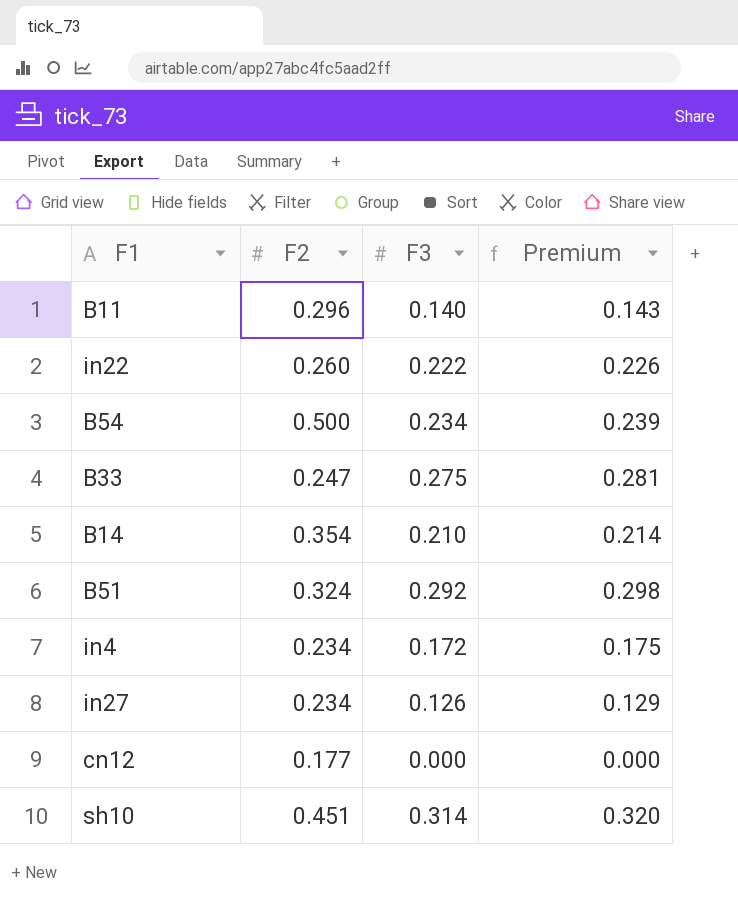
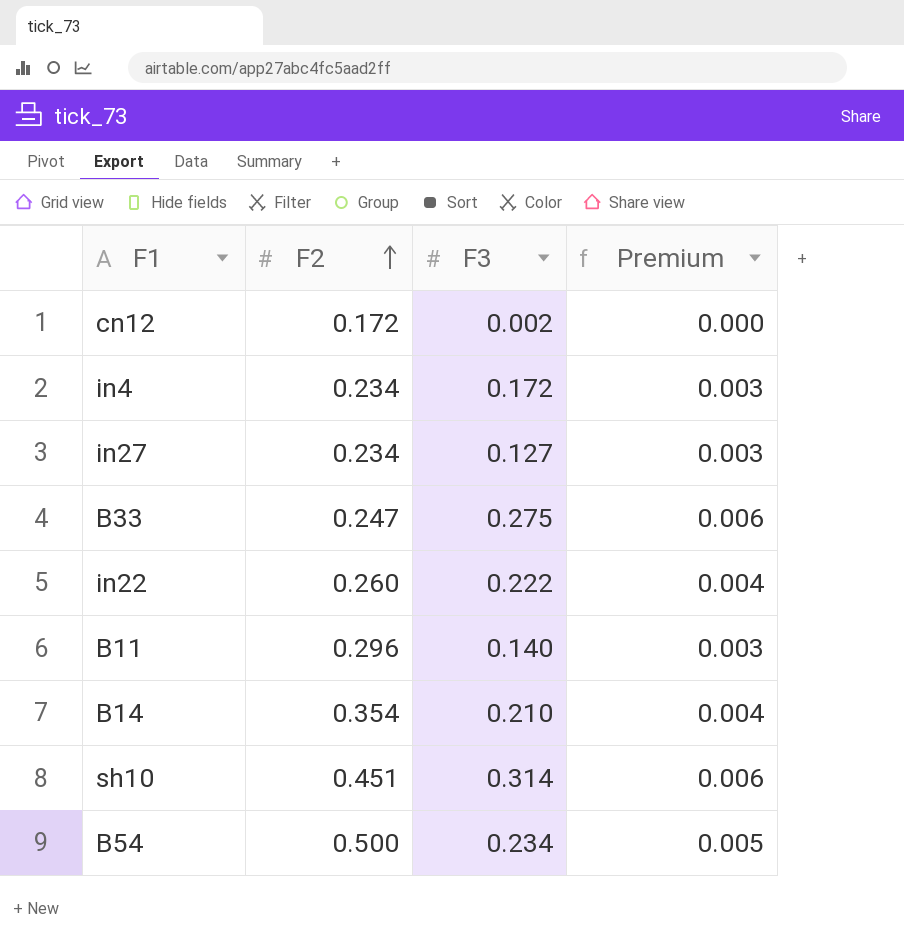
row order: none -> F2 ascending
column Premium | formula: [F3] * 1.02 -> [F3] * 0.02
row B51: 0.324 | 0.292 | 0.298 -> none
cn12 | F2: 0.177 -> 0.172
cn12 | F3: 0.000 -> 0.002
in27 | F3: 0.126 -> 0.127

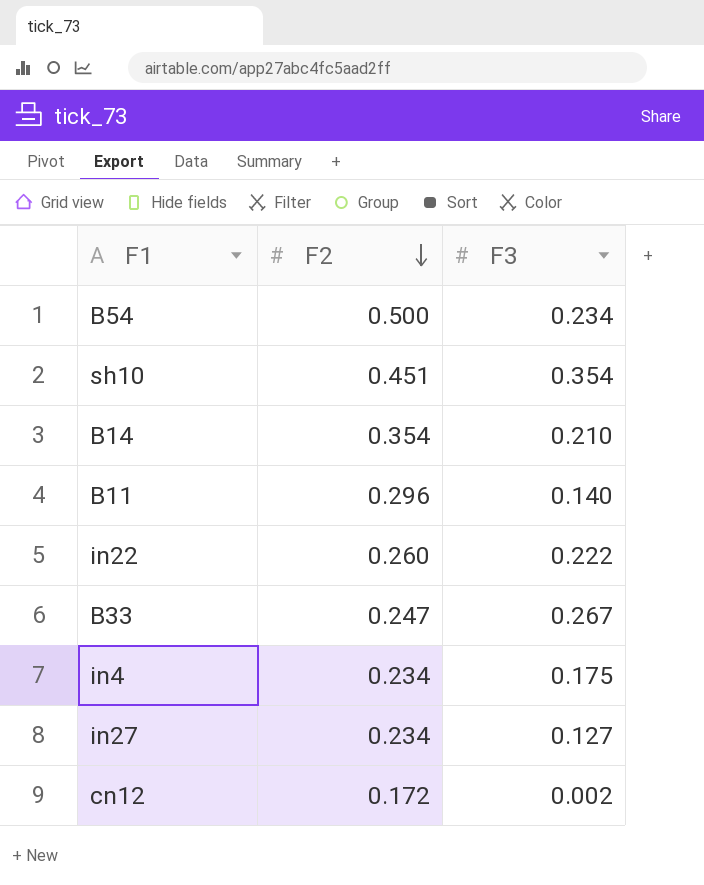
row order: F2 ascending -> F2 descending
column Premium | formula: [F3] * 0.02 -> none
sh10 | F3: 0.314 -> 0.354
B33 | F3: 0.275 -> 0.267
in4 | F3: 0.172 -> 0.175

